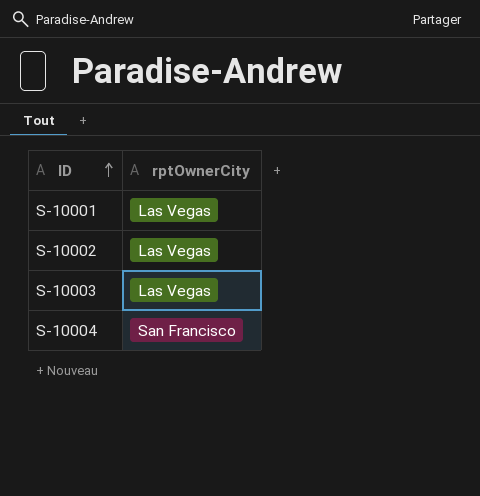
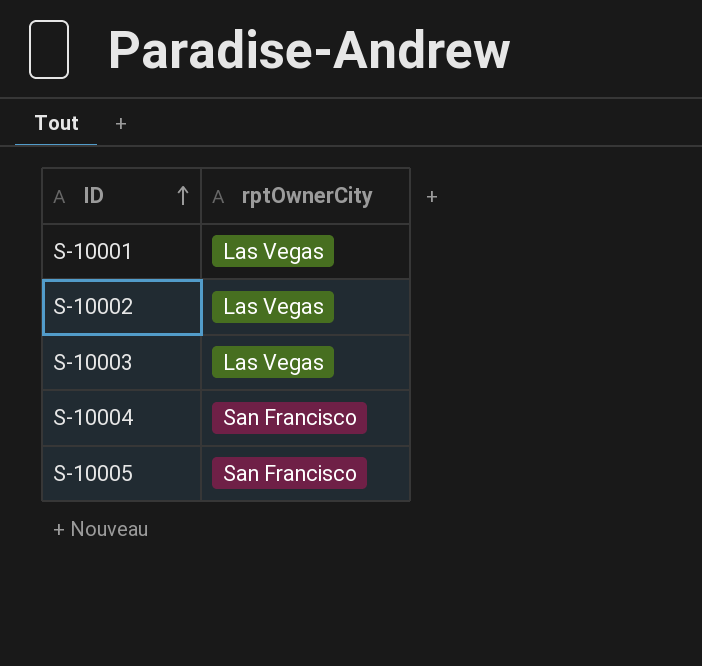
row S-10005: none -> San Francisco

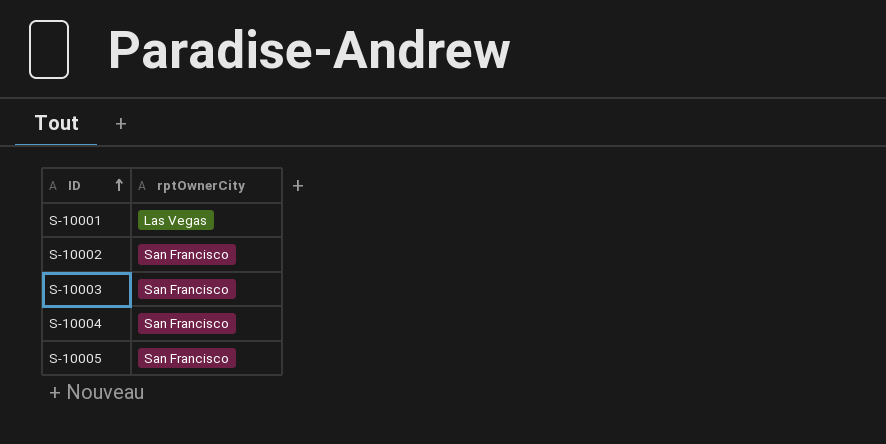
S-10002 | rptOwnerCity: Las Vegas -> San Francisco
S-10003 | rptOwnerCity: Las Vegas -> San Francisco

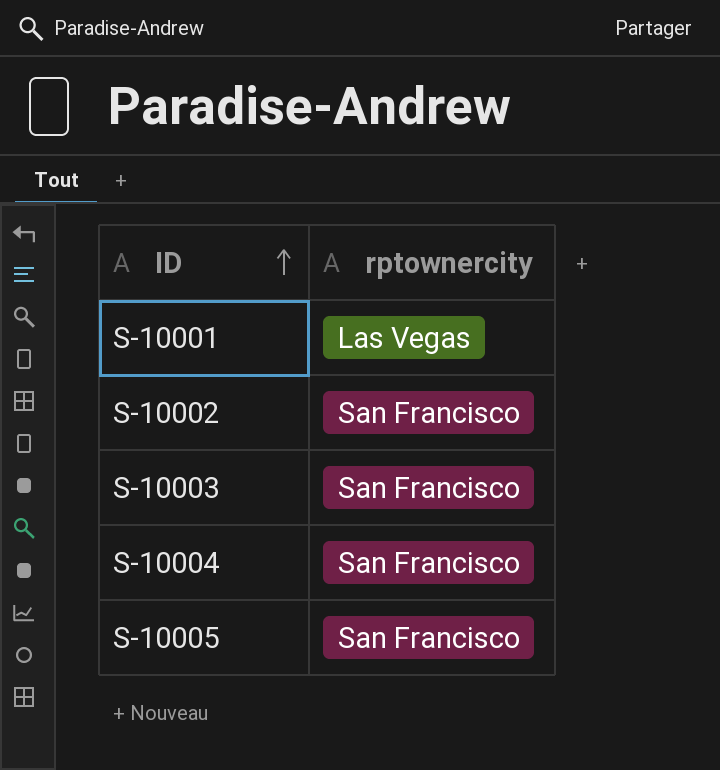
column name: rptOwnerCity -> rptownercity

